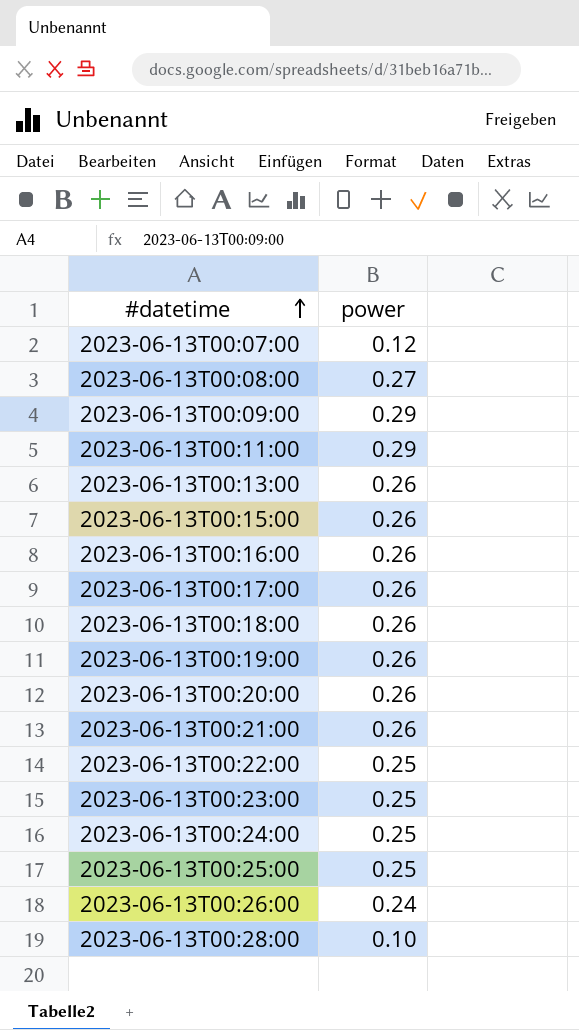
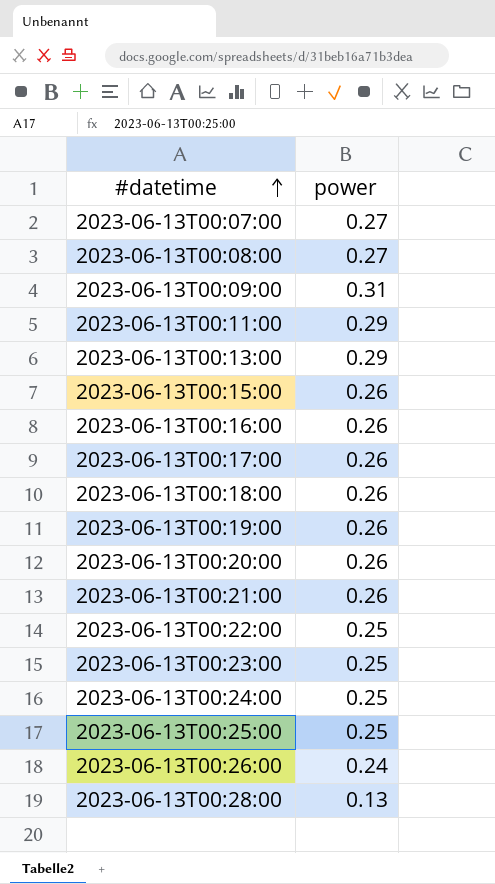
2023-06-13T00:07:00 | power: 0.12 -> 0.27
2023-06-13T00:09:00 | power: 0.29 -> 0.31
2023-06-13T00:13:00 | power: 0.26 -> 0.29
2023-06-13T00:28:00 | power: 0.10 -> 0.13

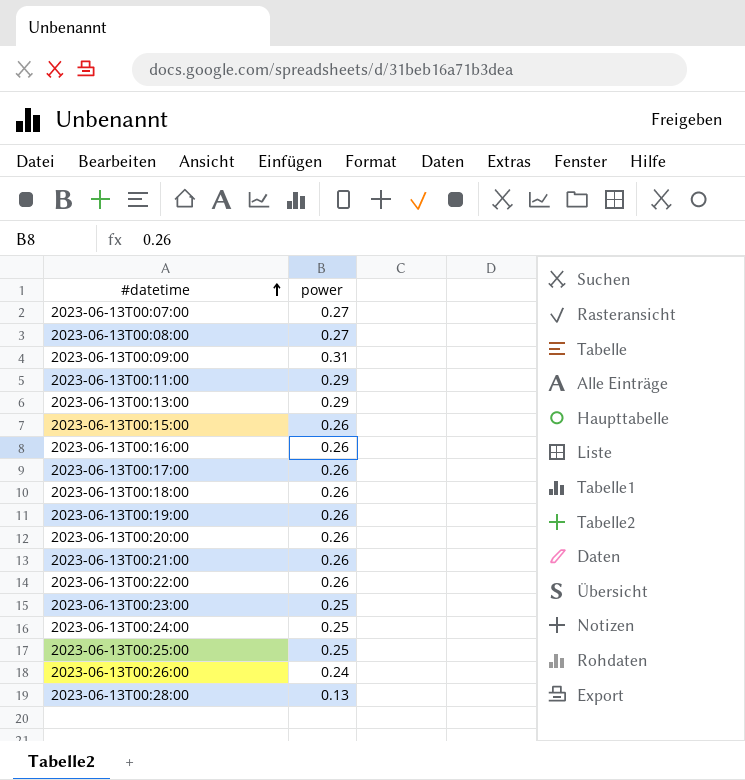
2023-06-13T00:22:00 | power: 0.25 -> 0.26

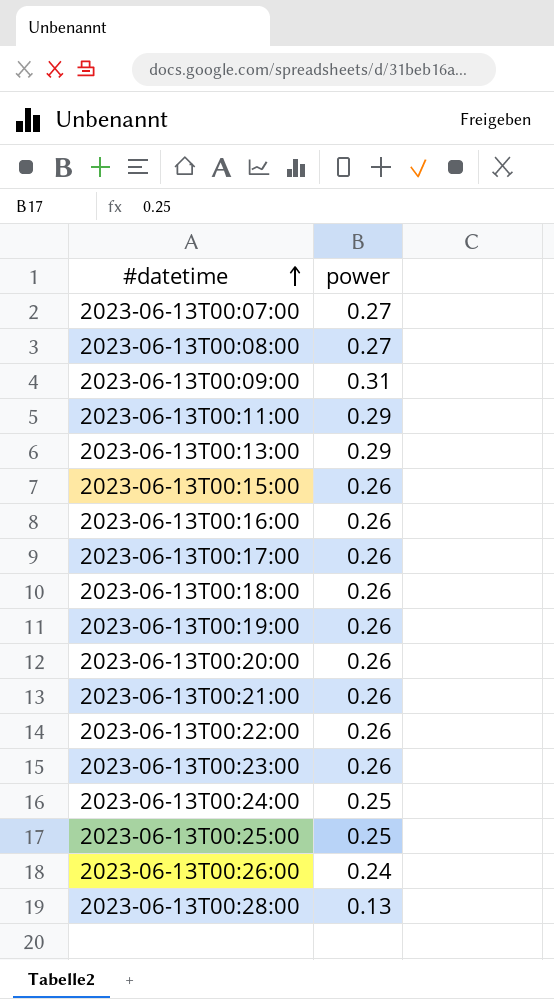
2023-06-13T00:23:00 | power: 0.25 -> 0.26

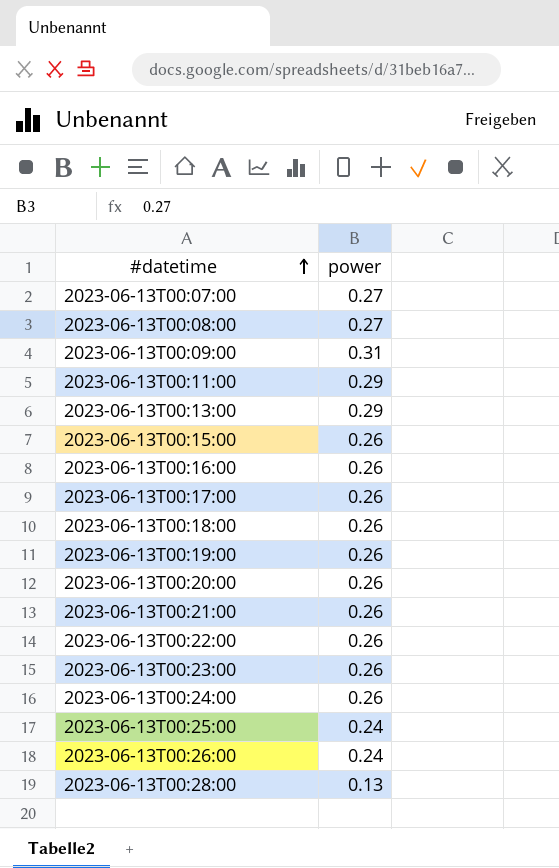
2023-06-13T00:24:00 | power: 0.25 -> 0.26
2023-06-13T00:25:00 | power: 0.25 -> 0.24

